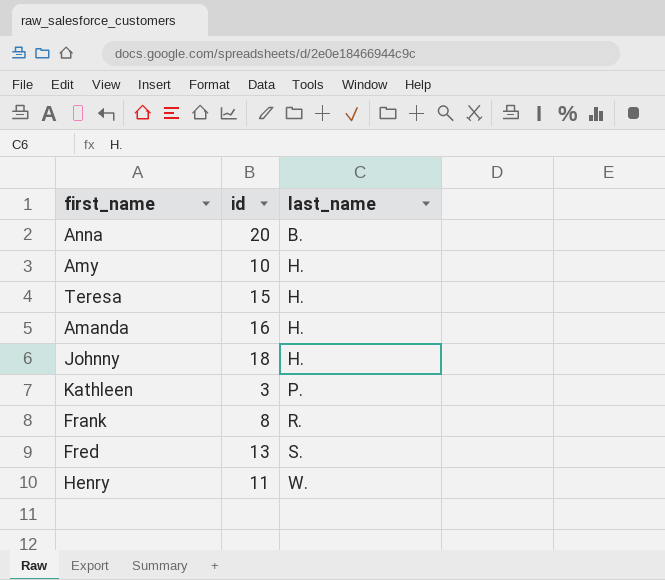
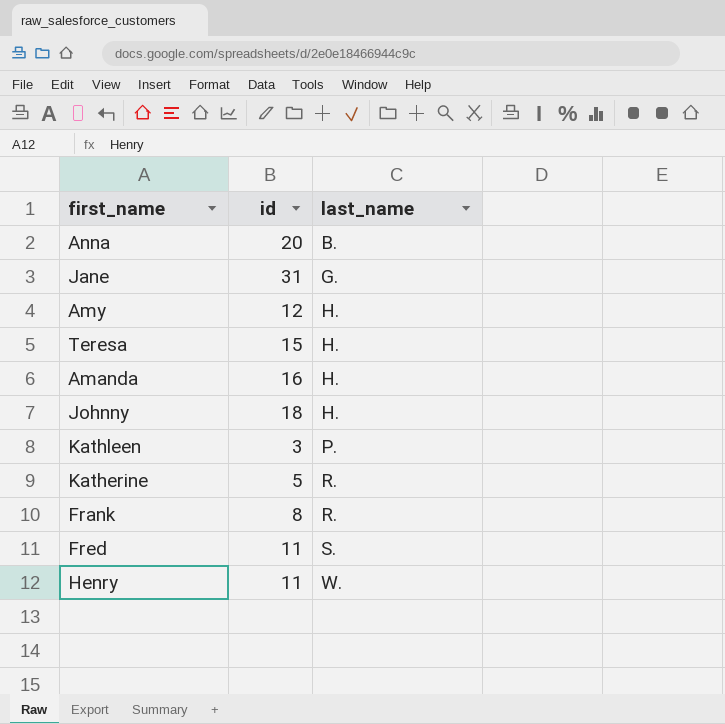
row Jane: none -> 31 | G.
Amy | id: 10 -> 12
row Katherine: none -> 5 | R.
Fred | id: 13 -> 11

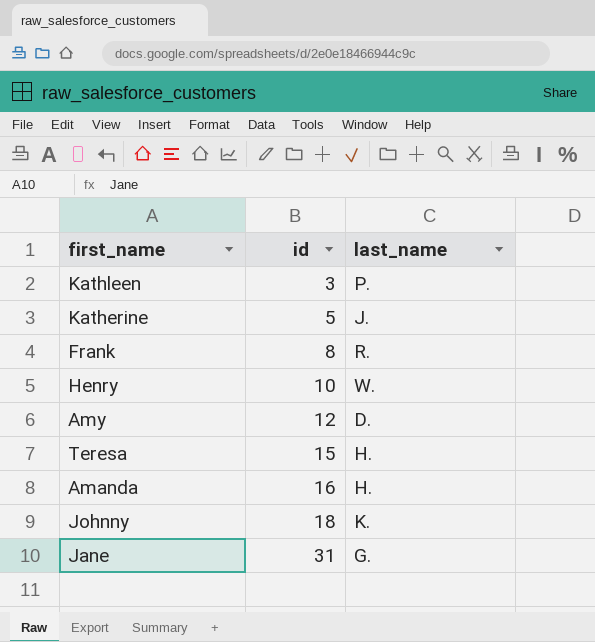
row order: last_name ascending -> id ascending
row Anna: 20 | B. -> none
row Fred: 11 | S. -> none
Katherine | last_name: R. -> J.
Henry | id: 11 -> 10
Amy | last_name: H. -> D.
Johnny | last_name: H. -> K.

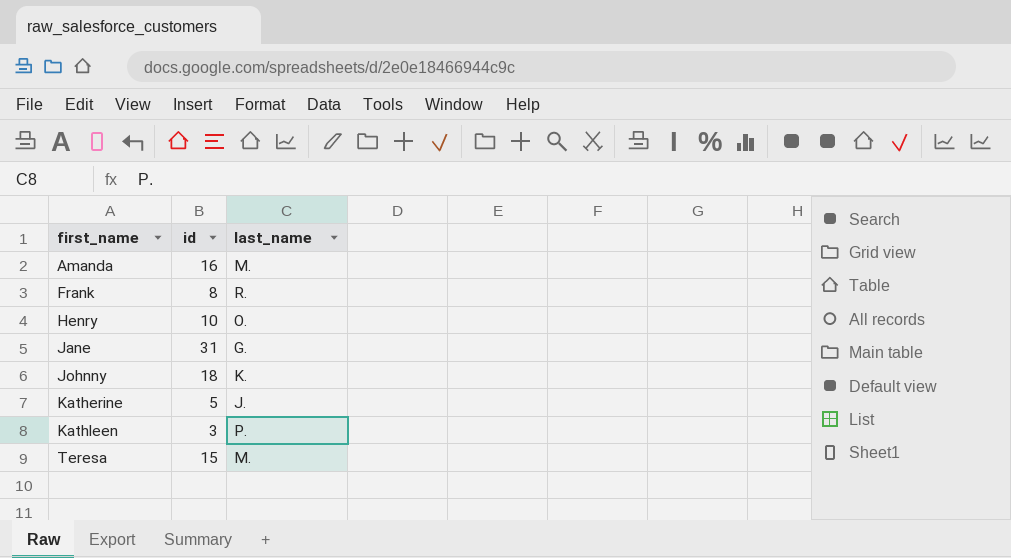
row order: id ascending -> first_name ascending
row Amy: 12 | D. -> none
Amanda | last_name: H. -> M.
Henry | last_name: W. -> O.
Teresa | last_name: H. -> M.

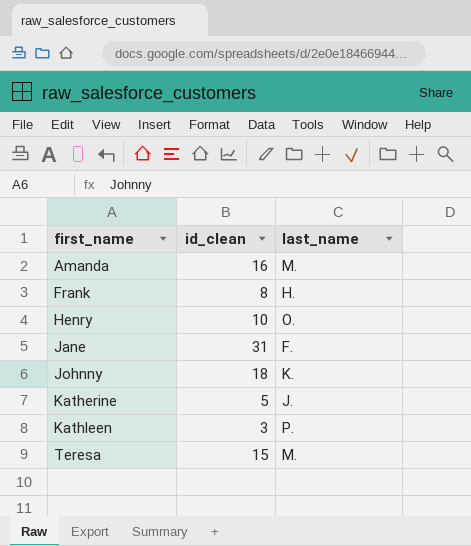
column name: id -> id_clean
Frank | last_name: R. -> H.
Jane | last_name: G. -> F.

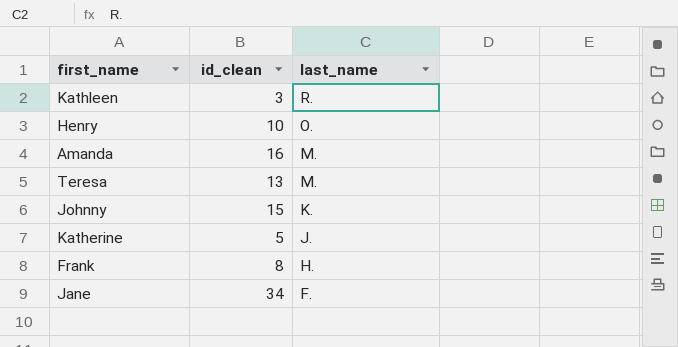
row order: first_name ascending -> last_name descending
Kathleen | last_name: P. -> R.
Teresa | id_clean: 15 -> 13
Johnny | id_clean: 18 -> 15
Jane | id_clean: 31 -> 34

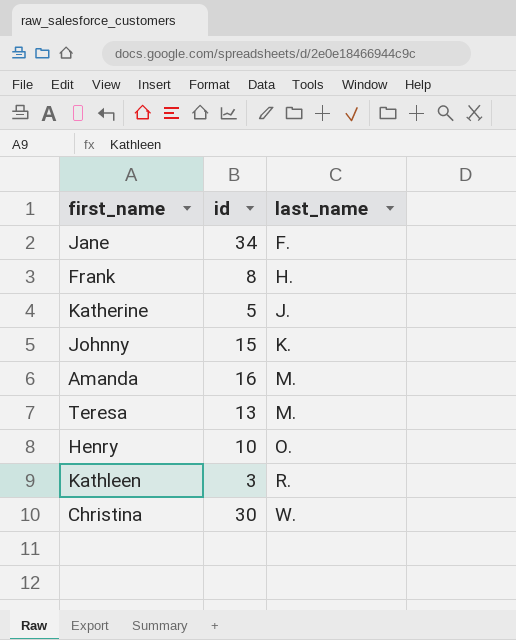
row order: last_name descending -> last_name ascending
column name: id_clean -> id
row Christina: none -> 30 | W.

